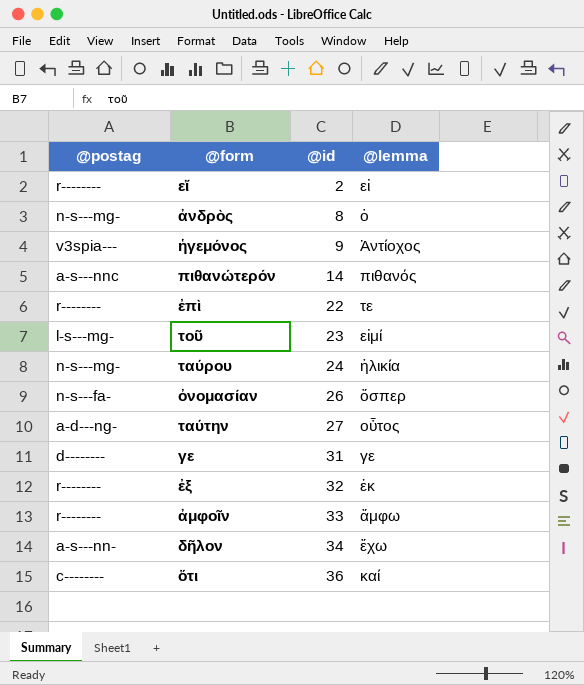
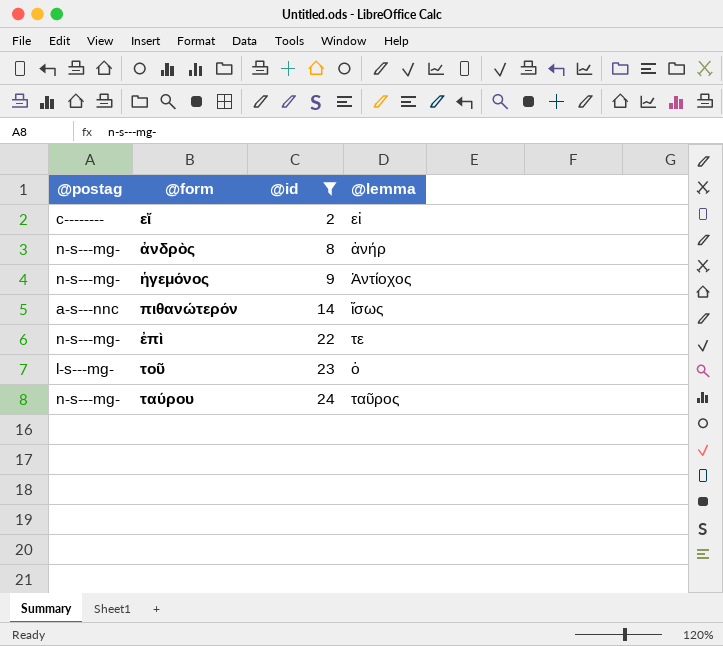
filter: none -> @id <= 24
εἴ | @postag: r-------- -> c--------
ἀνδρὸς | @lemma: ὁ -> ἀνήρ
ἡγεμόνος | @postag: v3spia--- -> n-s---mg-
πιθανώτερόν | @lemma: πιθανός -> ἴσως
ἐπὶ | @postag: r-------- -> n-s---mg-
τοῦ | @lemma: εἰμί -> ὁ
ταύρου | @lemma: ἡλικία -> ταῦρος

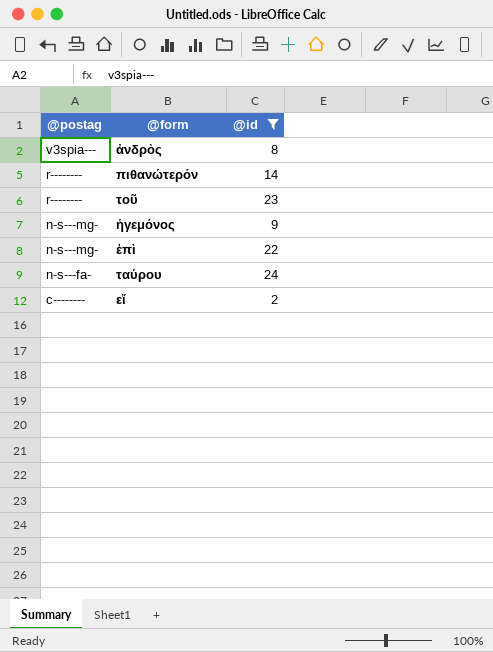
row order: @id ascending -> @postag descending
column @lemma | position: 4 -> none
ἀνδρὸς | @postag: n-s---mg- -> v3spia---
πιθανώτερόν | @postag: a-s---nnc -> r--------
τοῦ | @postag: l-s---mg- -> r--------
ταύρου | @postag: n-s---mg- -> n-s---fa-

